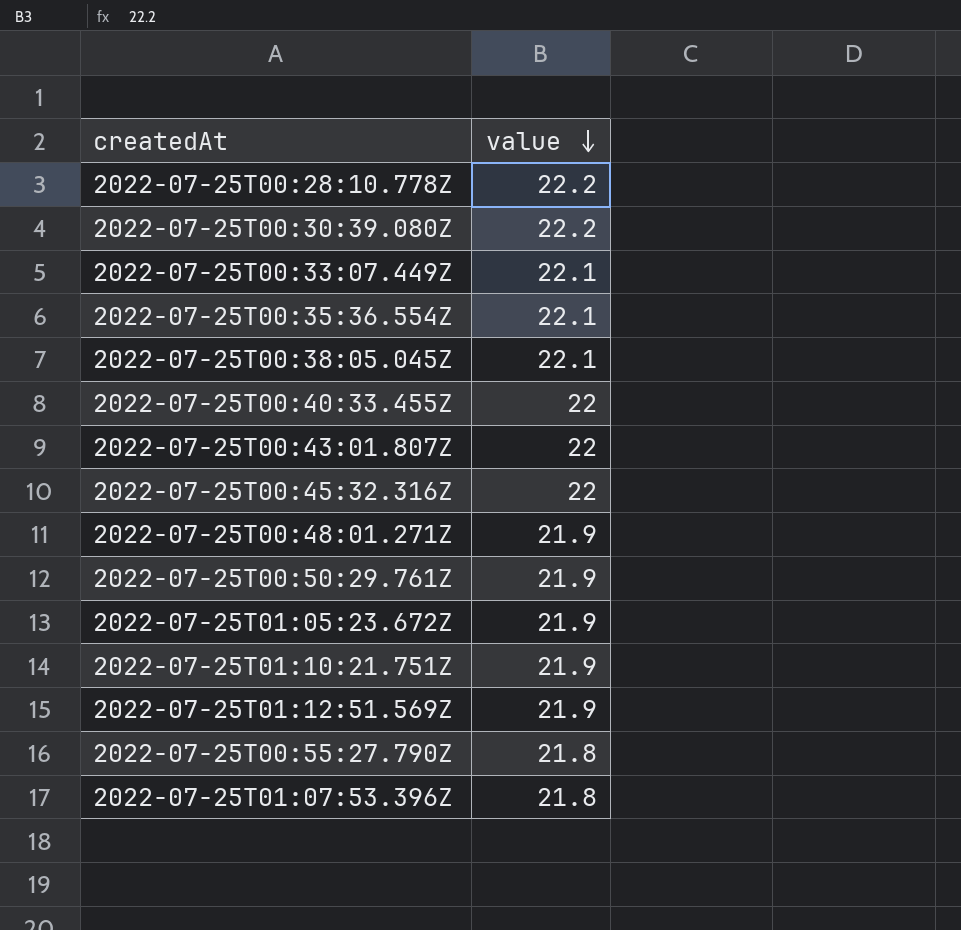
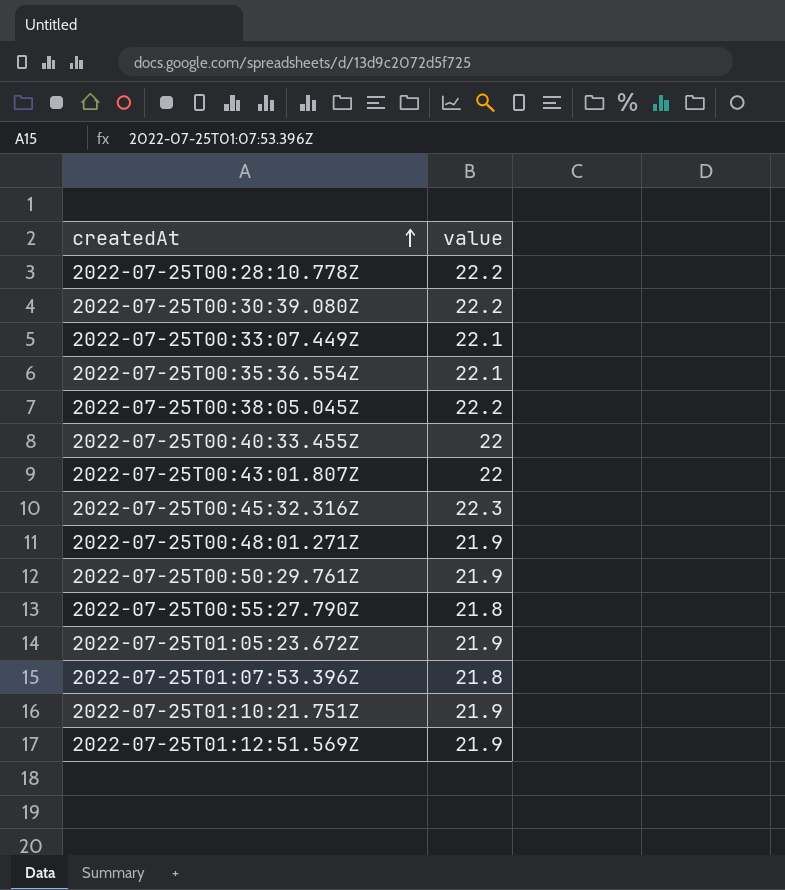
row order: value descending -> createdAt ascending
2022-07-25T00:38:05.045Z | value: 22.1 -> 22.2
2022-07-25T00:45:32.316Z | value: 22 -> 22.3

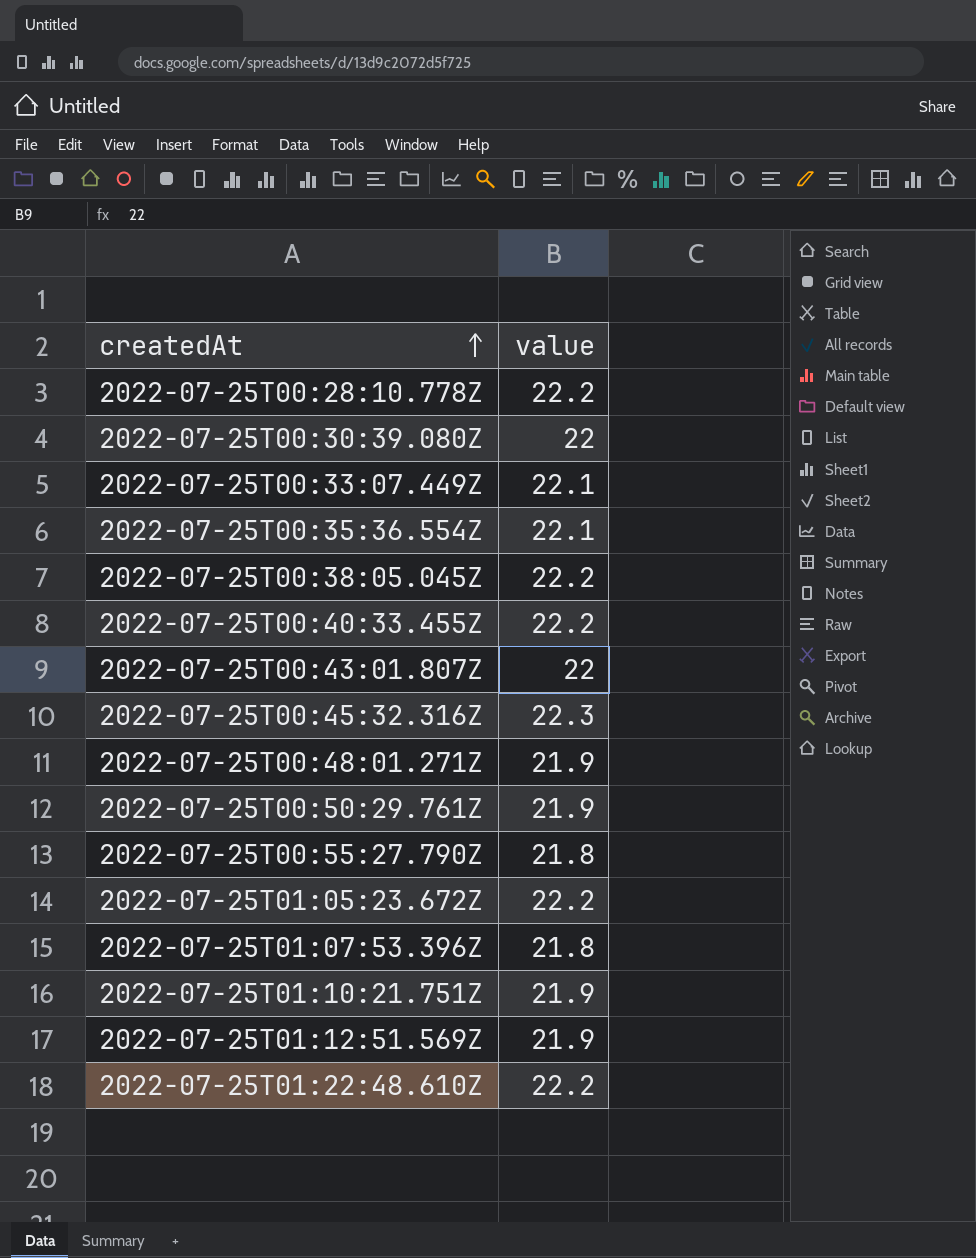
2022-07-25T00:30:39.080Z | value: 22.2 -> 22
2022-07-25T00:40:33.455Z | value: 22 -> 22.2
2022-07-25T01:05:23.672Z | value: 21.9 -> 22.2
row 2022-07-25T01:22:48.610Z: none -> 22.2

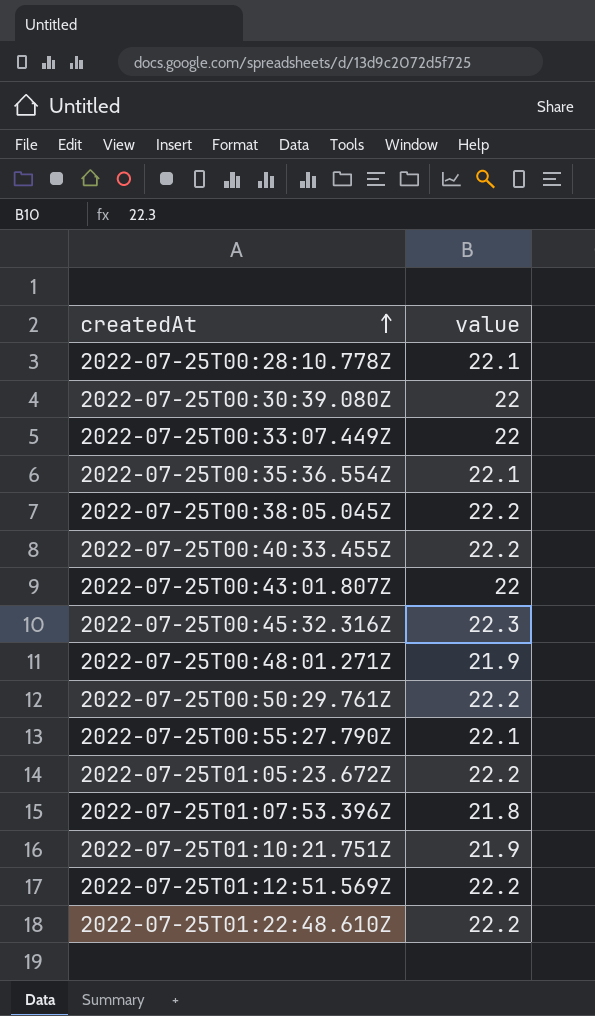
2022-07-25T00:28:10.778Z | value: 22.2 -> 22.1
2022-07-25T00:33:07.449Z | value: 22.1 -> 22
2022-07-25T00:50:29.761Z | value: 21.9 -> 22.2
2022-07-25T00:55:27.790Z | value: 21.8 -> 22.1
2022-07-25T01:12:51.569Z | value: 21.9 -> 22.2

